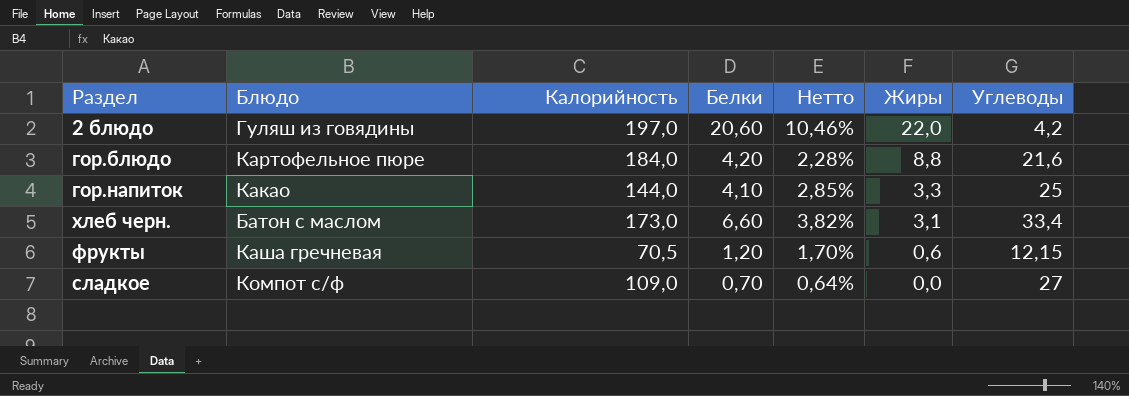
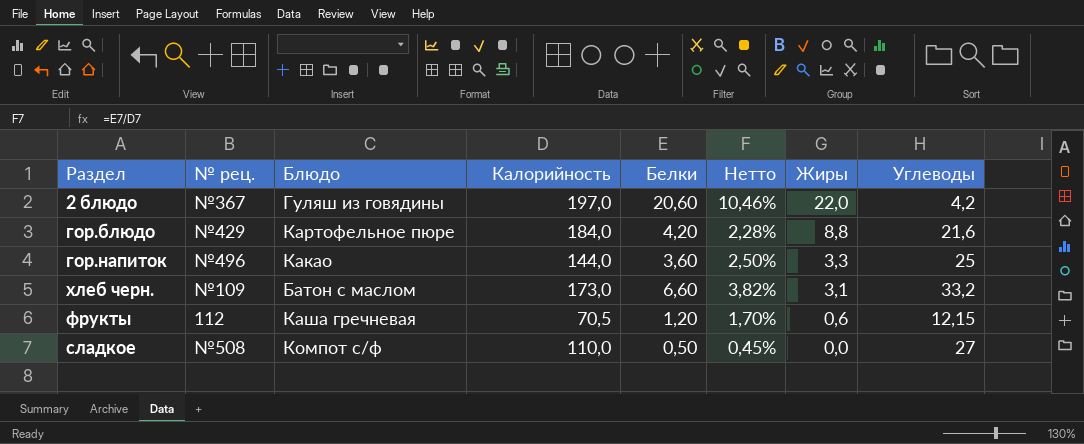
column № рец. | position: none -> 2
гор.напиток | Белки: 4,10 -> 3,60
гор.напиток | Нетто: 2,85% -> 2,50%
хлеб черн. | Углеводы: 33,4 -> 33,2
сладкое | Калорийность: 109,0 -> 110,0
сладкое | Белки: 0,70 -> 0,50
сладкое | Нетто: 0,64% -> 0,45%

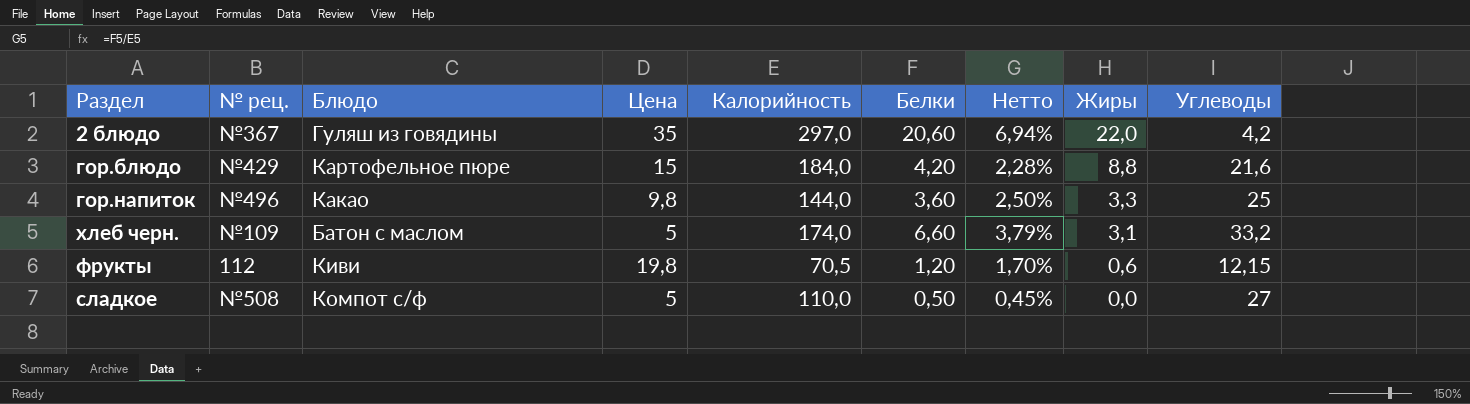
column Цена | position: none -> 4
2 блюдо | Калорийность: 197,0 -> 297,0
2 блюдо | Нетто: 10,46% -> 6,94%
хлеб черн. | Калорийность: 173,0 -> 174,0
хлеб черн. | Нетто: 3,82% -> 3,79%
фрукты | Блюдо: Каша гречневая -> Киви

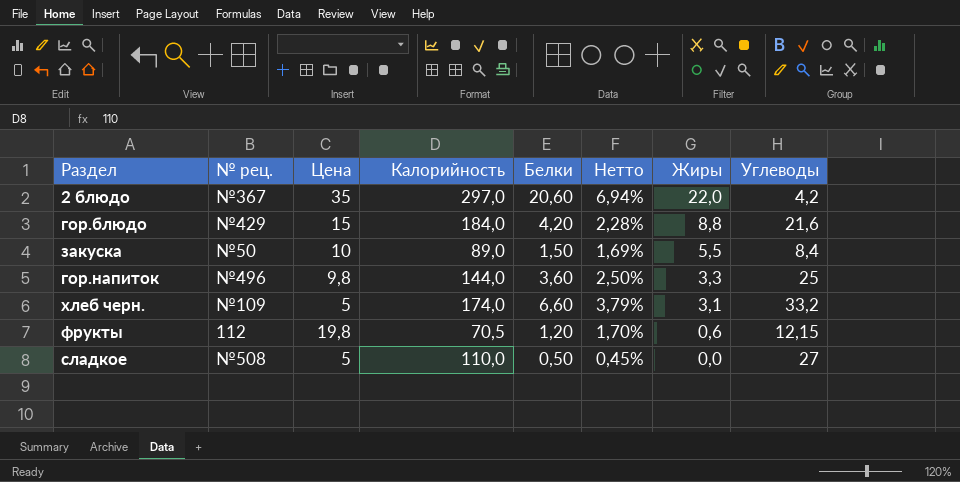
column Блюдо | position: 3 -> none
row закуска: none -> №50 | 10 | 89,0 | 1,50 | 1,69% | 5,5 | 8,4

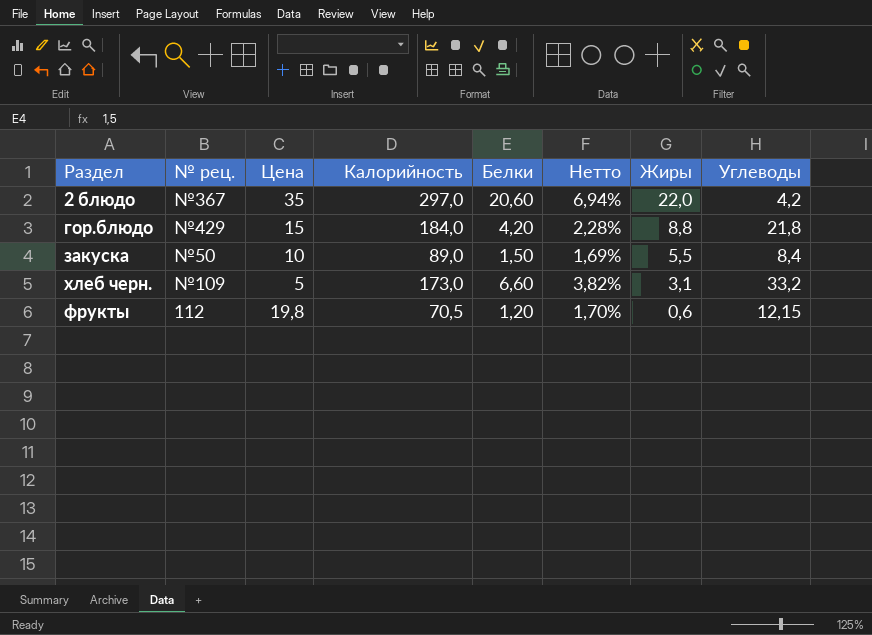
row гор.напиток: №496 | 9,8 | 144,0 | 3,60 | 2,50% | 3,3 | 25 -> none
row сладкое: №508 | 5 | 110,0 | 0,50 | 0,45% | 0,0 | 27 -> none
гор.блюдо | Углеводы: 21,6 -> 21,8
хлеб черн. | Калорийность: 174,0 -> 173,0
хлеб черн. | Нетто: 3,79% -> 3,82%

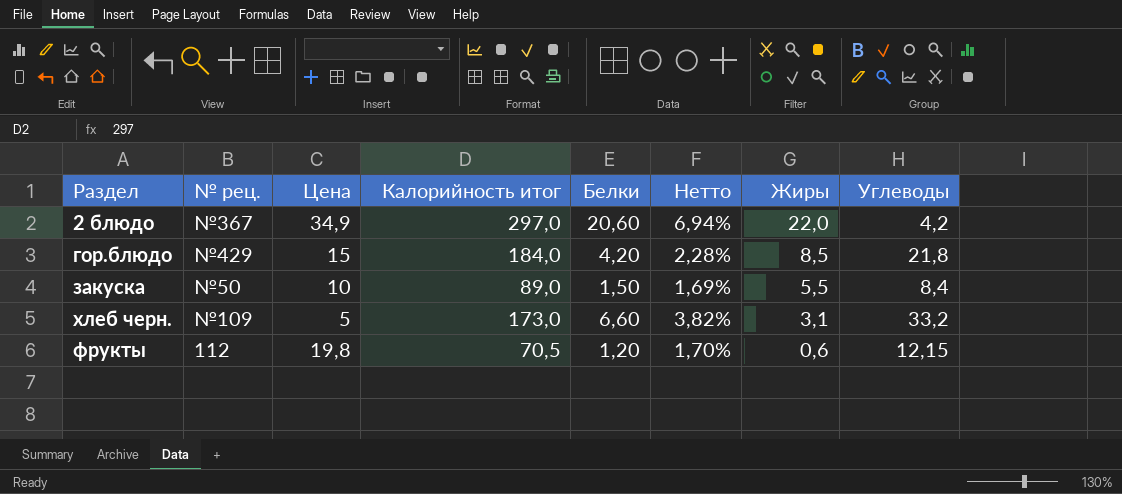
column name: Калорийность -> Калорийность итог
2 блюдо | Цена: 35 -> 34,9
гор.блюдо | Жиры: 8,8 -> 8,5

